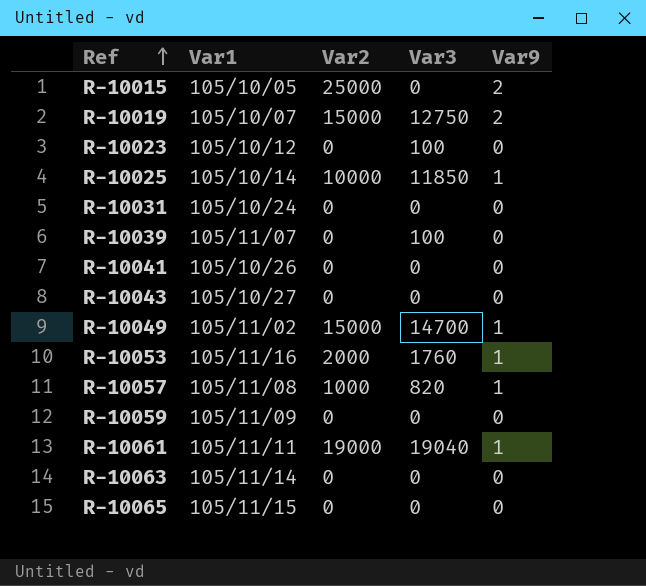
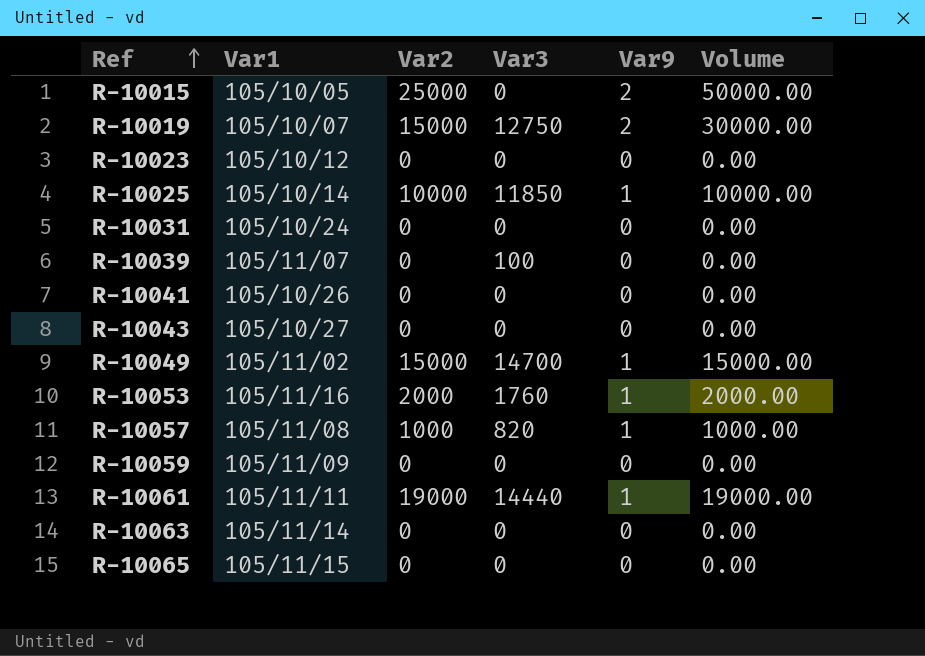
column Volume | formula: none -> [Var2] * [Var9]
R-10023 | Var3: 100 -> 0
R-10061 | Var3: 19040 -> 14440

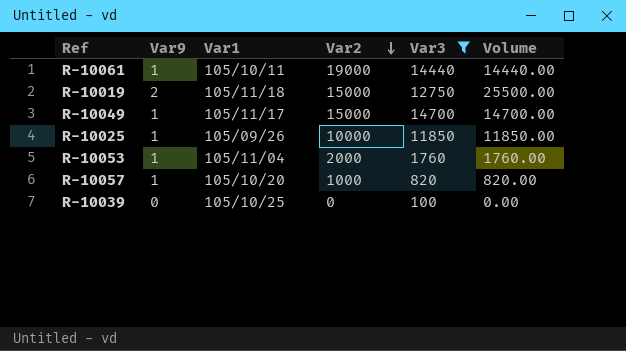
filter: none -> Var3 != 0
row order: Ref ascending -> Var2 descending
column Var9 | position: 5 -> 2
column Volume | formula: [Var2] * [Var9] -> [Var9] * [Var3]
R-10061 | Var1: 105/11/11 -> 105/10/11
R-10019 | Var1: 105/10/07 -> 105/11/18
R-10049 | Var1: 105/11/02 -> 105/11/17
R-10025 | Var1: 105/10/14 -> 105/09/26
R-10053 | Var1: 105/11/16 -> 105/11/04
R-10057 | Var1: 105/11/08 -> 105/10/20
R-10039 | Var1: 105/11/07 -> 105/10/25

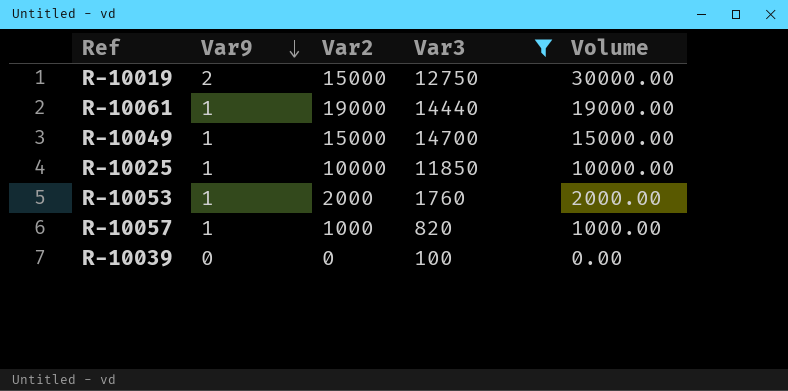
row order: Var2 descending -> Var9 descending
column Var1 | position: 3 -> none
column Volume | formula: [Var9] * [Var3] -> [Var9] * [Var2]

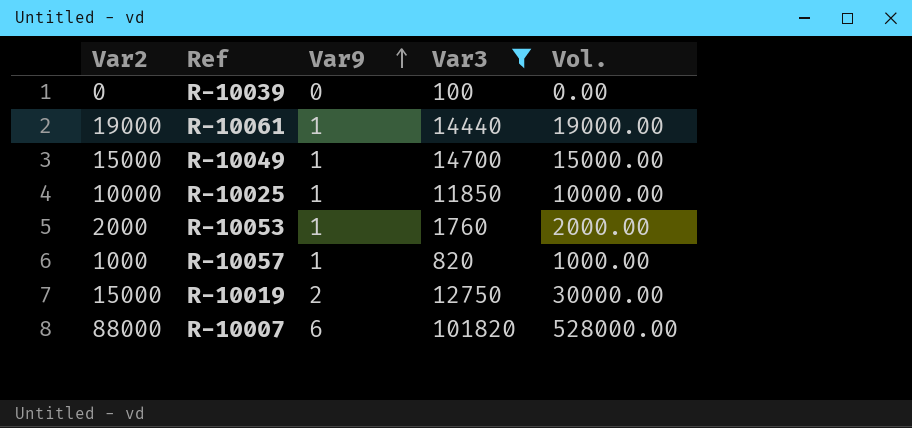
row order: Var9 descending -> Var9 ascending
column Var2 | position: 3 -> 1
column name: Volume -> Vol.
row R-10007: none -> 88000 | 6 | 101820 | 528000.00

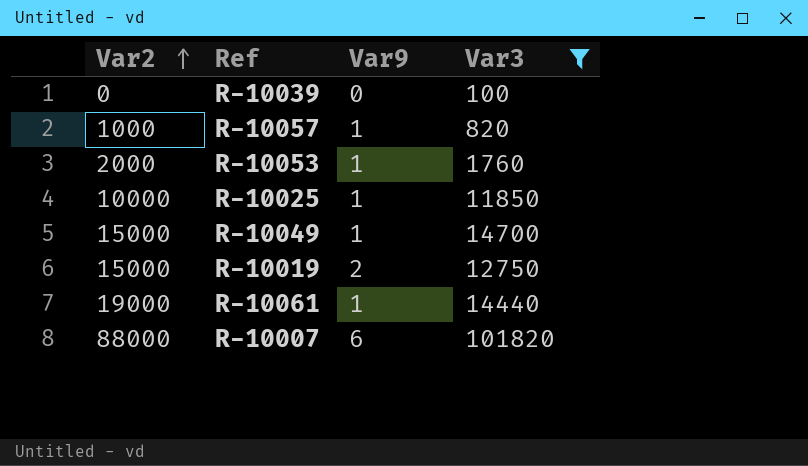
row order: Var9 ascending -> Var2 ascending
column Vol. | formula: [Var2] * [Var9] -> none

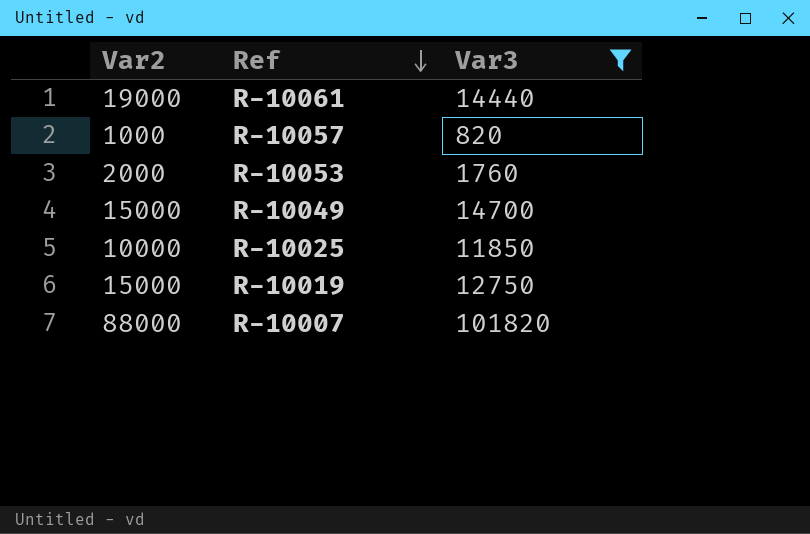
row order: Var2 ascending -> Ref descending
column Var9 | position: 3 -> none
row R-10039: 0 | 0 | 100 -> none

